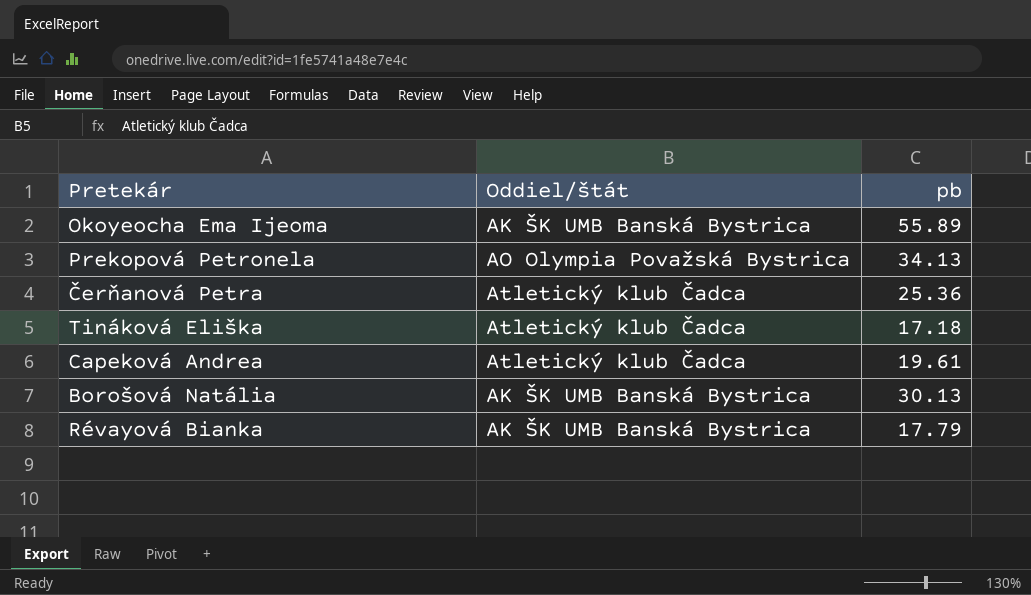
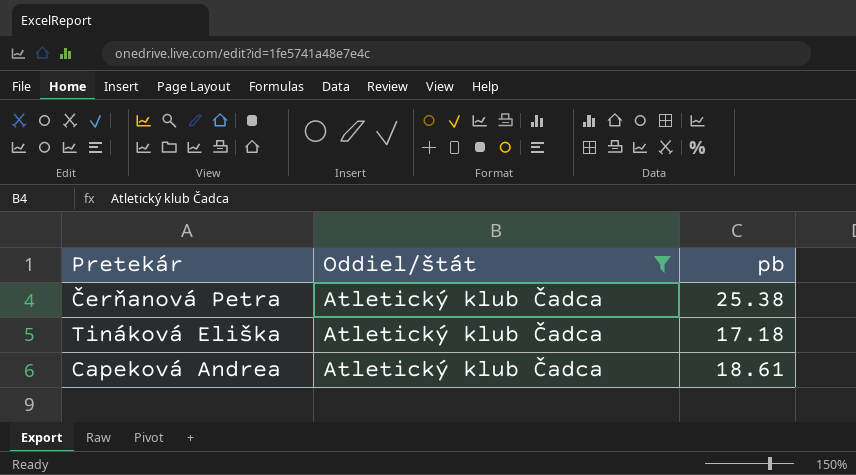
filter: none -> Oddiel/štát = Atletický klub Čadca
Čerňanová Petra | pb: 25.36 -> 25.38
Capeková Andrea | pb: 19.61 -> 18.61

